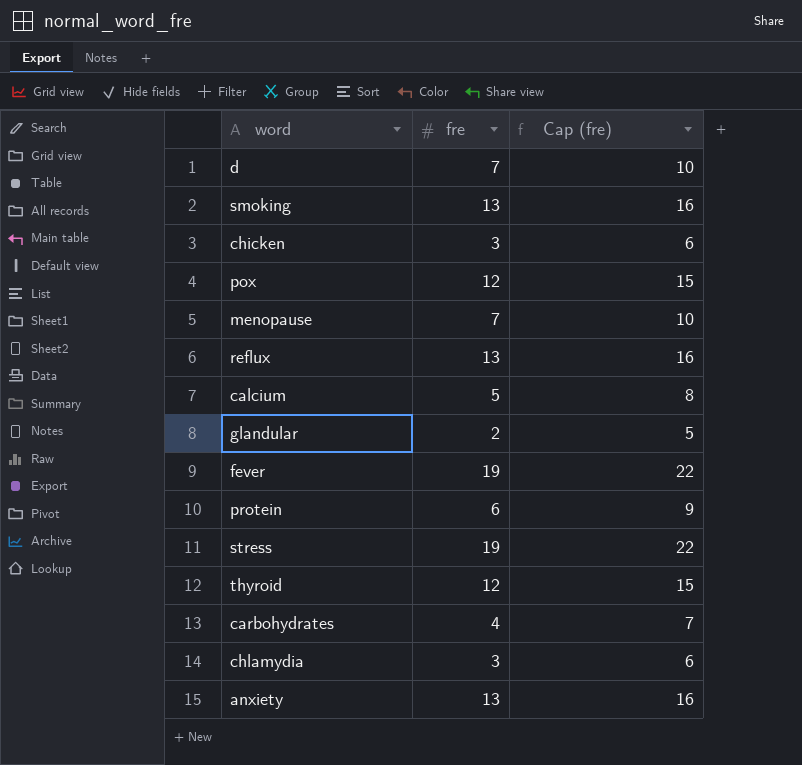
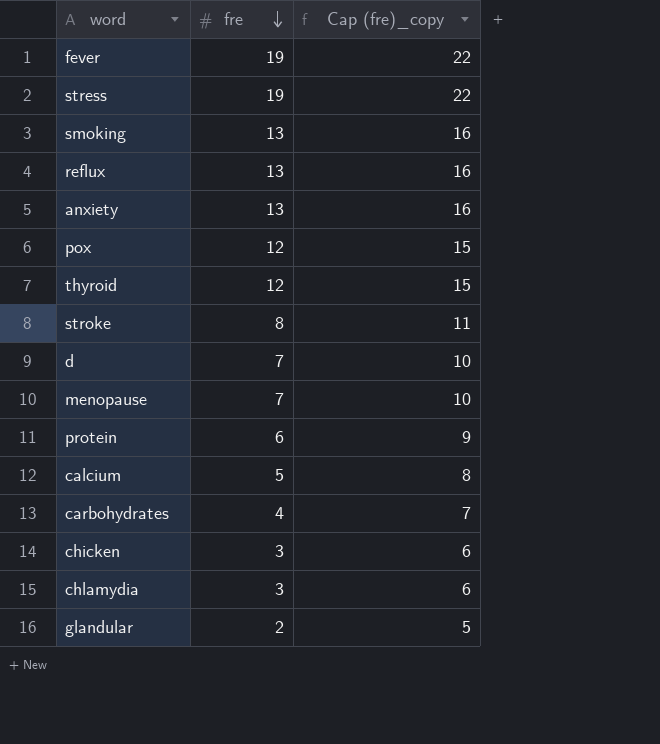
row order: none -> fre descending
column name: Cap (fre) -> Cap (fre)_copy
row stroke: none -> 8 | 11

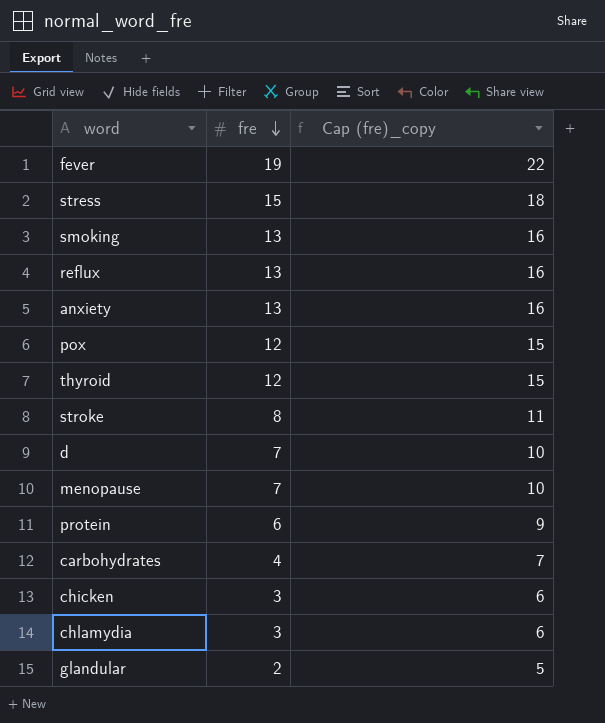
row calcium: 5 | 8 -> none
stress | fre: 19 -> 15
stress | Cap (fre)_copy: 22 -> 18

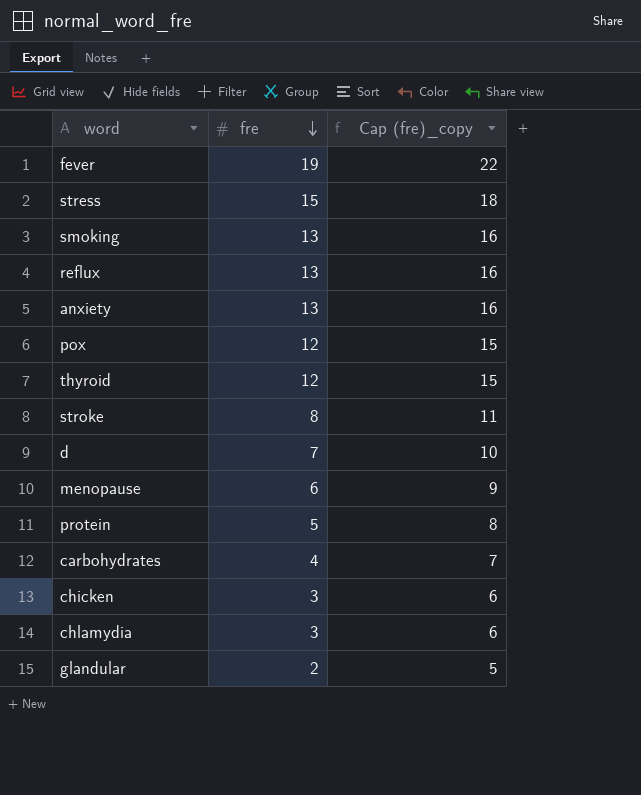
menopause | fre: 7 -> 6
menopause | Cap (fre)_copy: 10 -> 9
protein | fre: 6 -> 5
protein | Cap (fre)_copy: 9 -> 8

